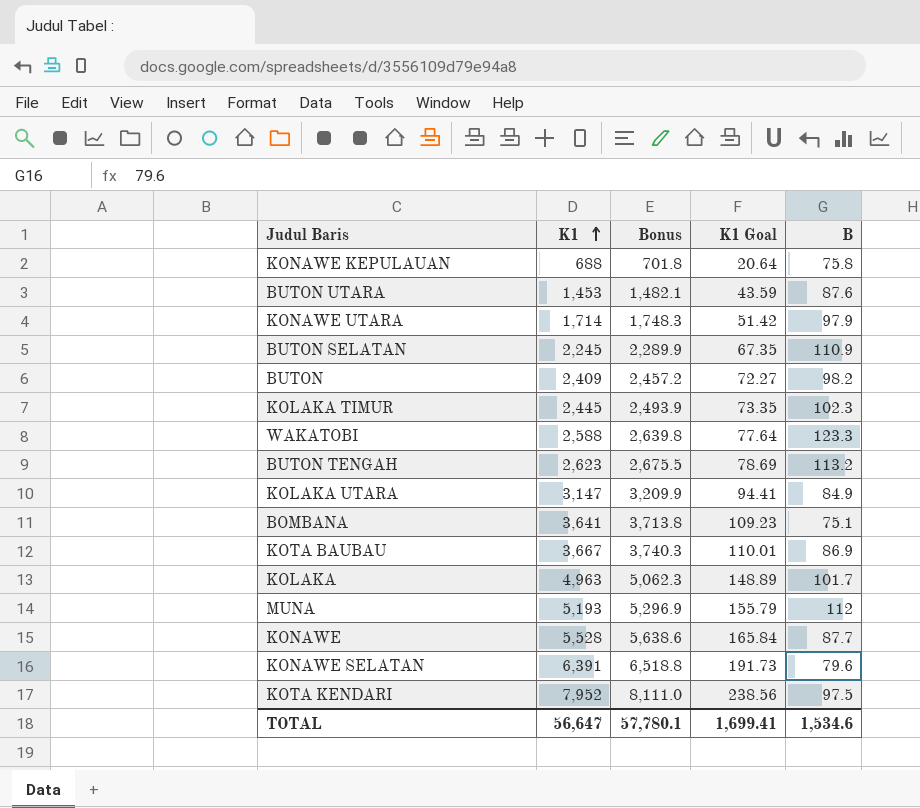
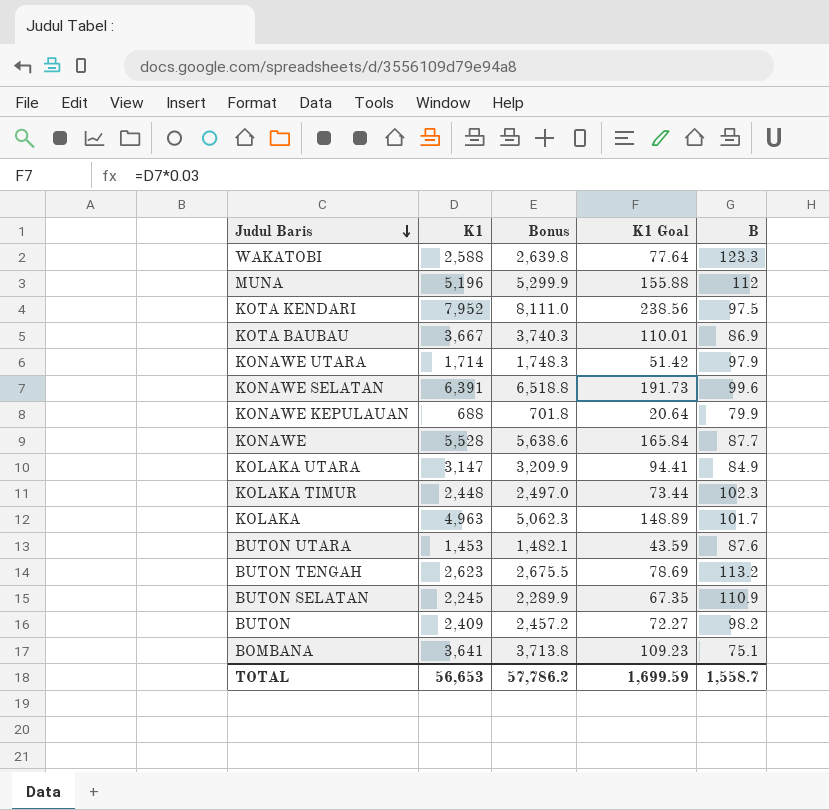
row order: K1 ascending -> Judul Baris descending
MUNA | K1: 5,193 -> 5,196
MUNA | Bonus: 5,296.9 -> 5,299.9
MUNA | K1 Goal: 155.79 -> 155.88
KONAWE SELATAN | B: 79.6 -> 99.6
KONAWE KEPULAUAN | B: 75.8 -> 79.9
KOLAKA TIMUR | K1: 2,445 -> 2,448
KOLAKA TIMUR | Bonus: 2,493.9 -> 2,497.0
KOLAKA TIMUR | K1 Goal: 73.35 -> 73.44
TOTAL | K1: 56,647 -> 56,653
TOTAL | Bonus: 57,780.1 -> 57,786.2
TOTAL | K1 Goal: 1,699.41 -> 1,699.59
TOTAL | B: 1,534.6 -> 1,558.7

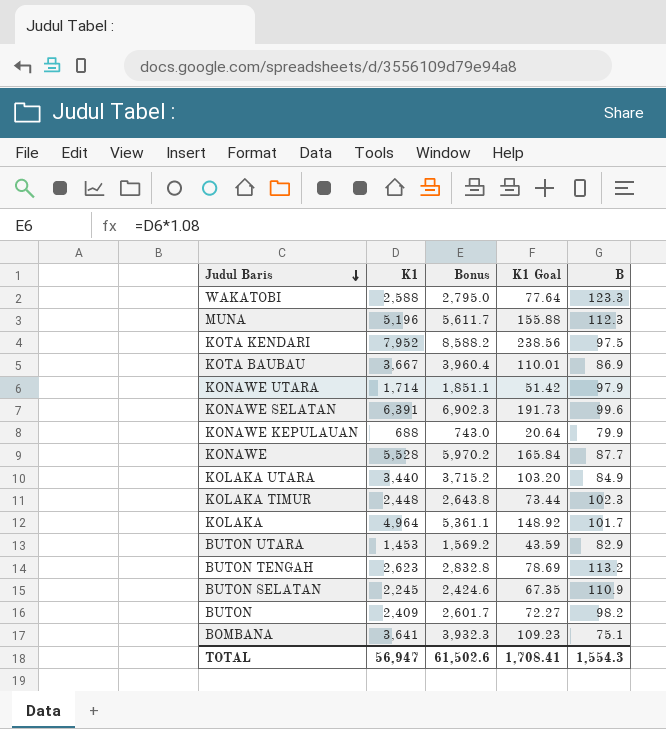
column Bonus | formula: [K1] * 1.02 -> [K1] * 1.08
MUNA | B: 112 -> 112.3
KOLAKA UTARA | K1: 3,147 -> 3,440
KOLAKA UTARA | K1 Goal: 94.41 -> 103.20
KOLAKA | K1: 4,963 -> 4,964
KOLAKA | K1 Goal: 148.89 -> 148.92
BUTON UTARA | B: 87.6 -> 82.9
TOTAL | K1: 56,653 -> 56,947
TOTAL | Bonus: 57,786.2 -> 61,502.6
TOTAL | K1 Goal: 1,699.59 -> 1,708.41
TOTAL | B: 1,558.7 -> 1,554.3

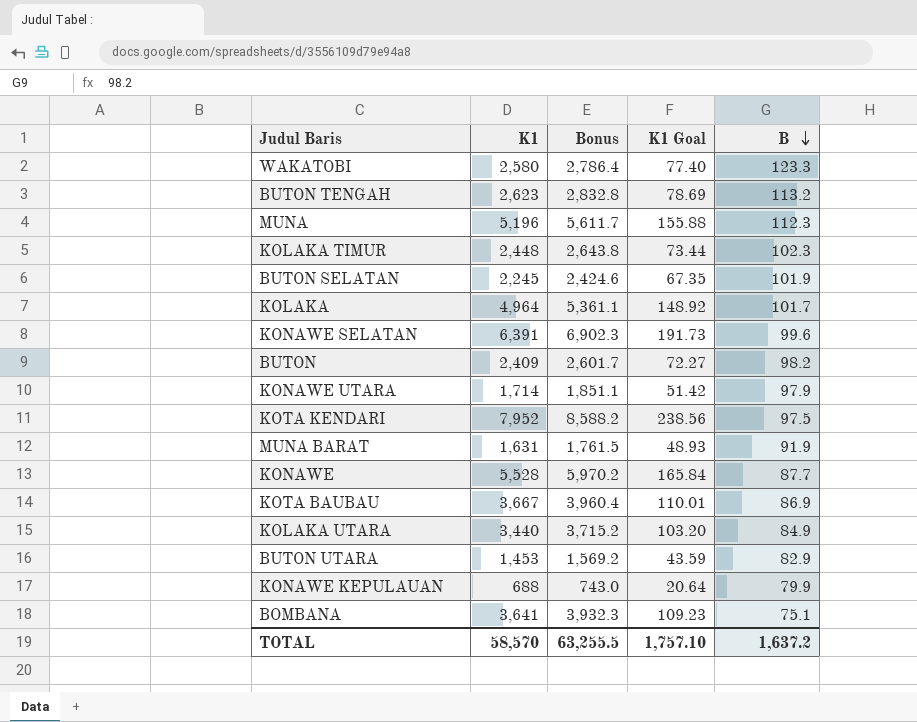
row order: Judul Baris descending -> B descending
WAKATOBI | K1: 2,588 -> 2,580
WAKATOBI | Bonus: 2,795.0 -> 2,786.4
WAKATOBI | K1 Goal: 77.64 -> 77.40
BUTON SELATAN | B: 110.9 -> 101.9
row MUNA BARAT: none -> 1,631 | 1,761.5 | 48.93 | 91.9
TOTAL | K1: 56,947 -> 58,570
TOTAL | Bonus: 61,502.6 -> 63,255.5
TOTAL | K1 Goal: 1,708.41 -> 1,757.10
TOTAL | B: 1,554.3 -> 1,637.2

